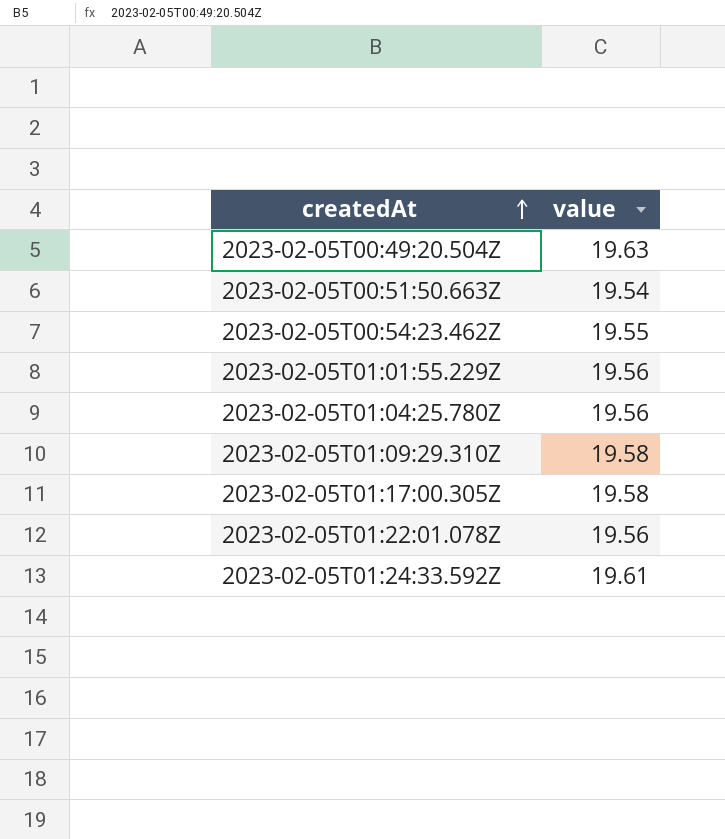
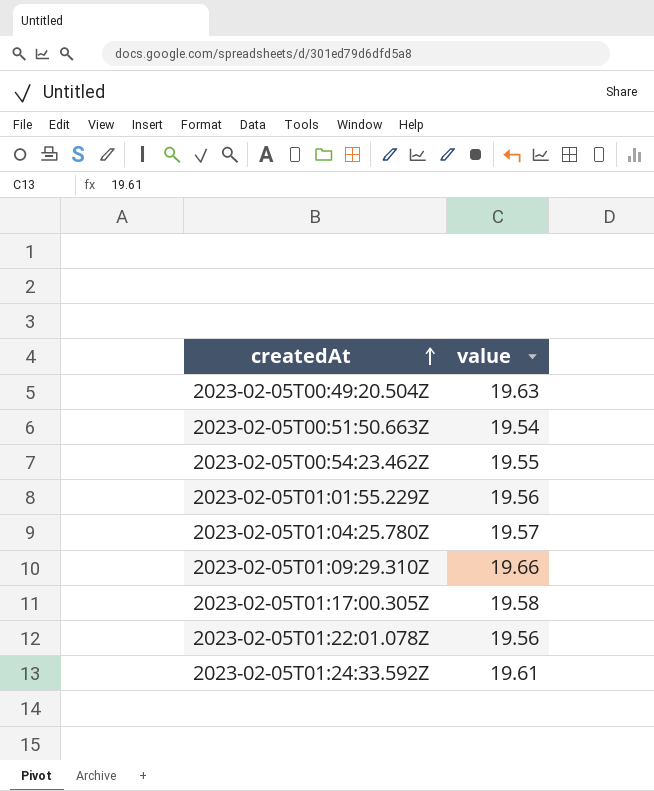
2023-02-05T01:04:25.780Z | value: 19.56 -> 19.57
2023-02-05T01:09:29.310Z | value: 19.58 -> 19.66

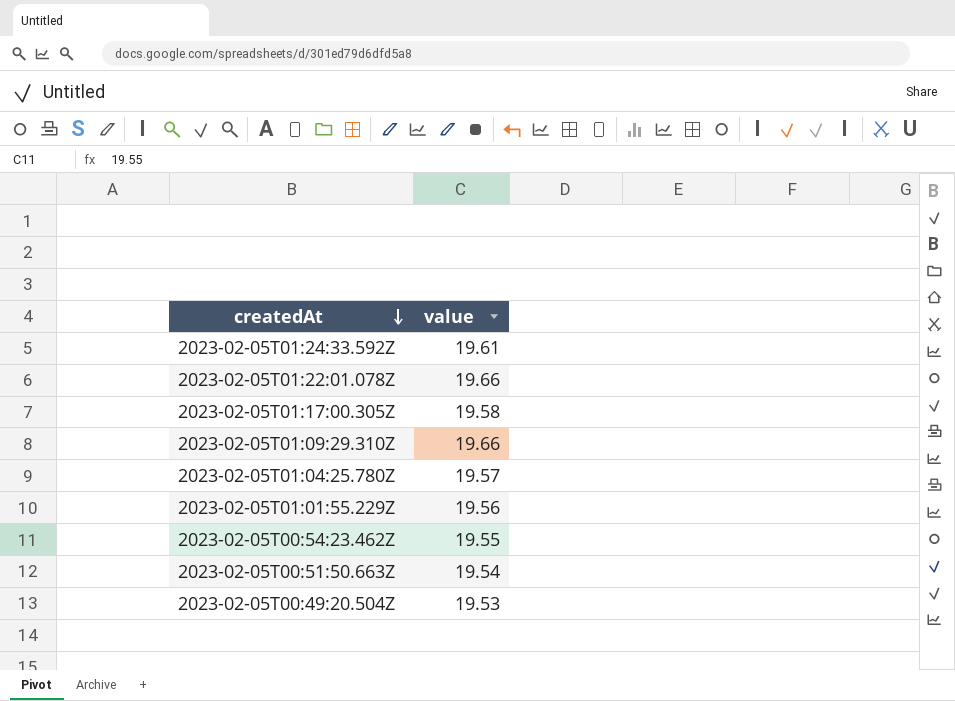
row order: createdAt ascending -> createdAt descending
2023-02-05T01:22:01.078Z | value: 19.56 -> 19.66
2023-02-05T00:49:20.504Z | value: 19.63 -> 19.53

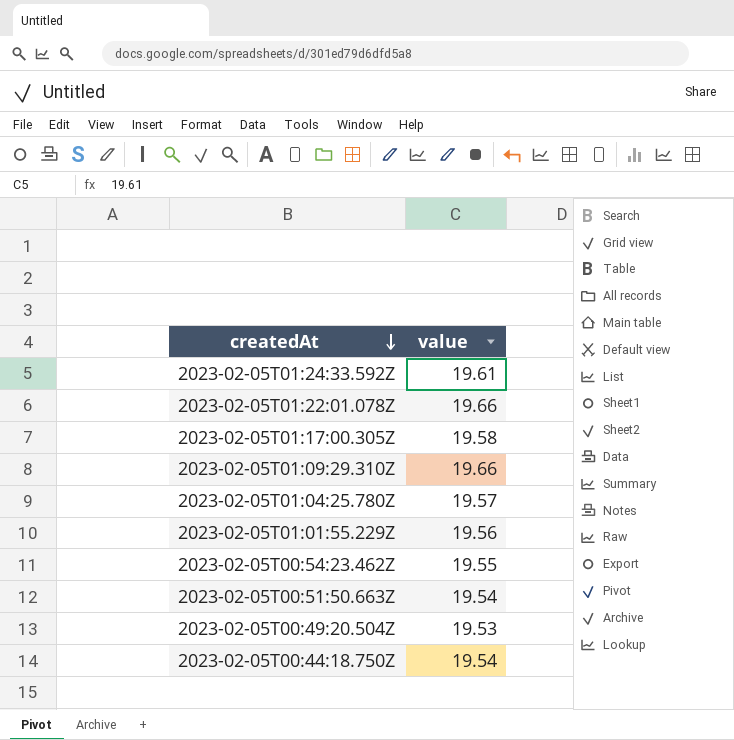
row 2023-02-05T00:44:18.750Z: none -> 19.54

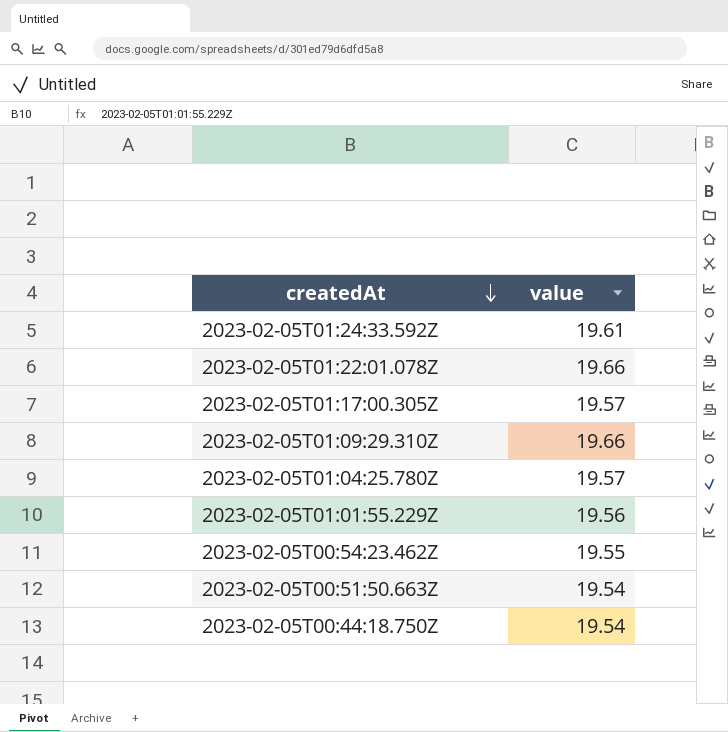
row 2023-02-05T00:49:20.504Z: 19.53 -> none
2023-02-05T01:17:00.305Z | value: 19.58 -> 19.57

